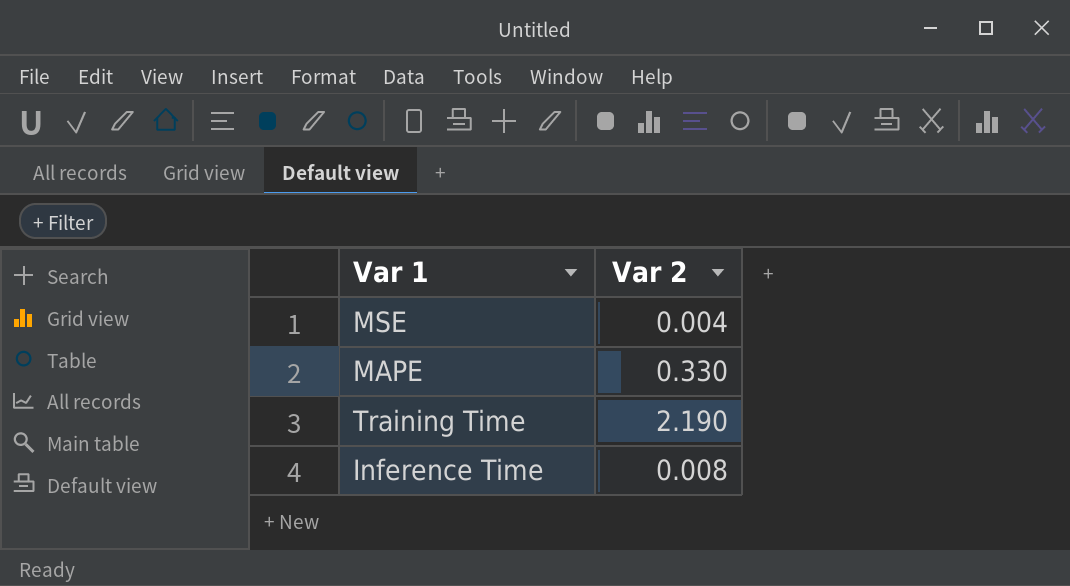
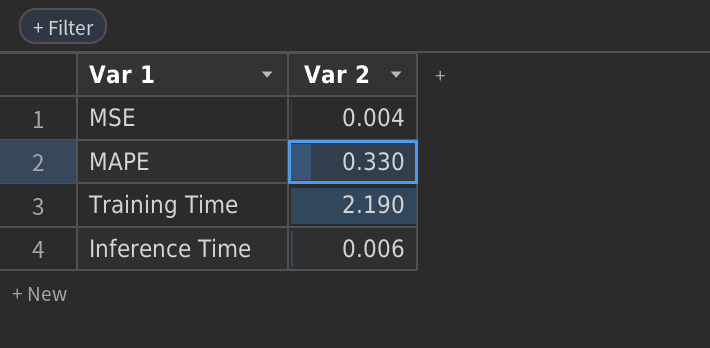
Inference Time | Var 2: 0.008 -> 0.006

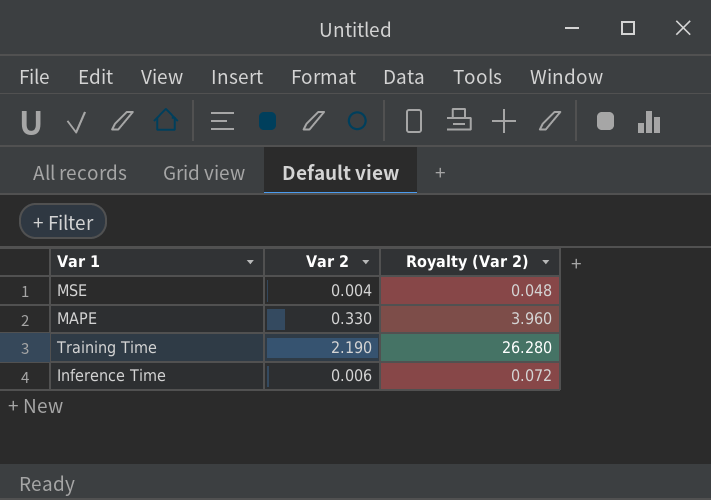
column Royalty (Var 2) | formula: none -> [Var 2] * 12

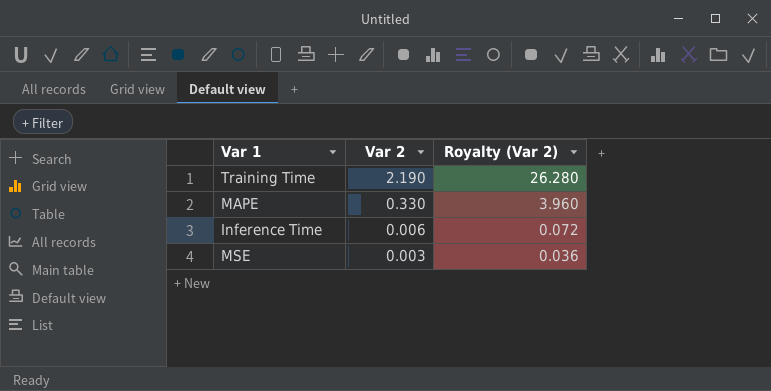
row order: none -> Var 2 descending
MSE | Var 2: 0.004 -> 0.003
MSE | Royalty (Var 2): 0.048 -> 0.036

